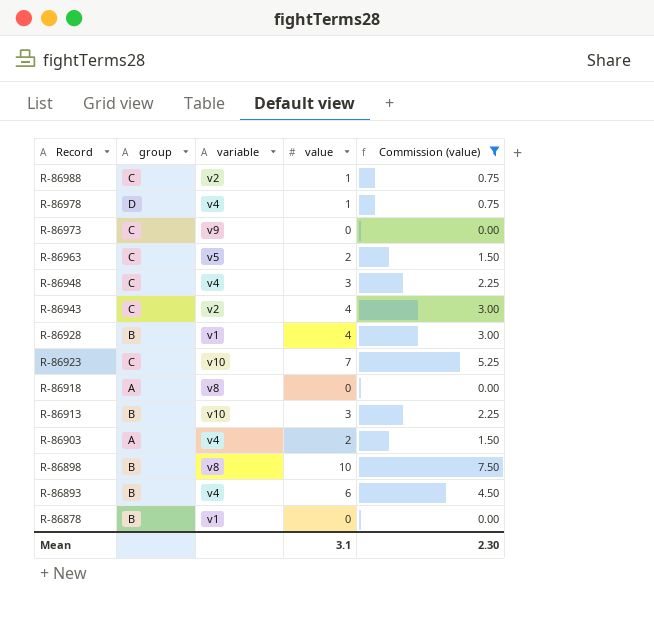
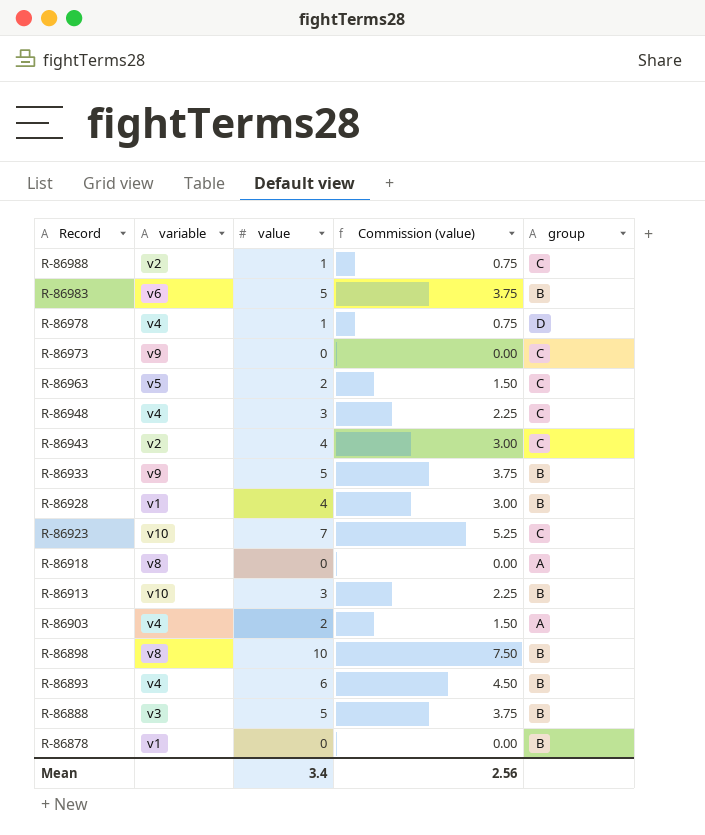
filter: Commission (value) != 3.75 -> none
column group | position: 2 -> 5
Mean | value: 3.1 -> 3.4
Mean | Commission (value): 2.30 -> 2.56

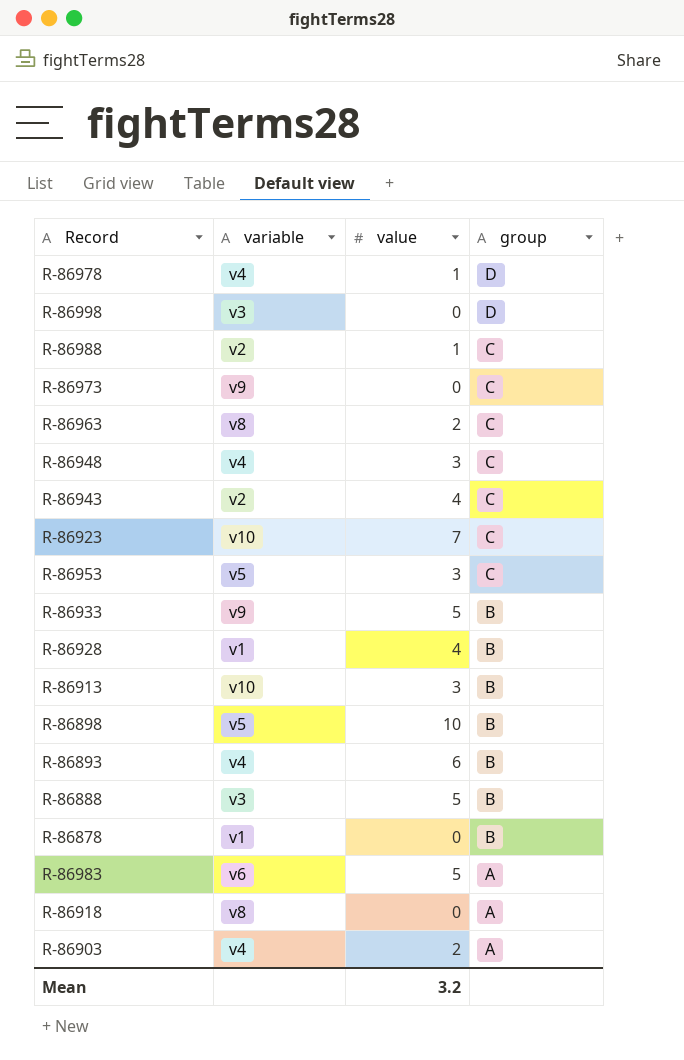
row order: Record descending -> group descending
column Commission (value) | formula: [value] * 0.75 -> none
row R-86998: none -> v3 | 0 | D
R-86963 | variable: v5 -> v8
row R-86953: none -> v5 | 3 | C
R-86898 | variable: v8 -> v5
R-86983 | group: B -> A
Mean | value: 3.4 -> 3.2

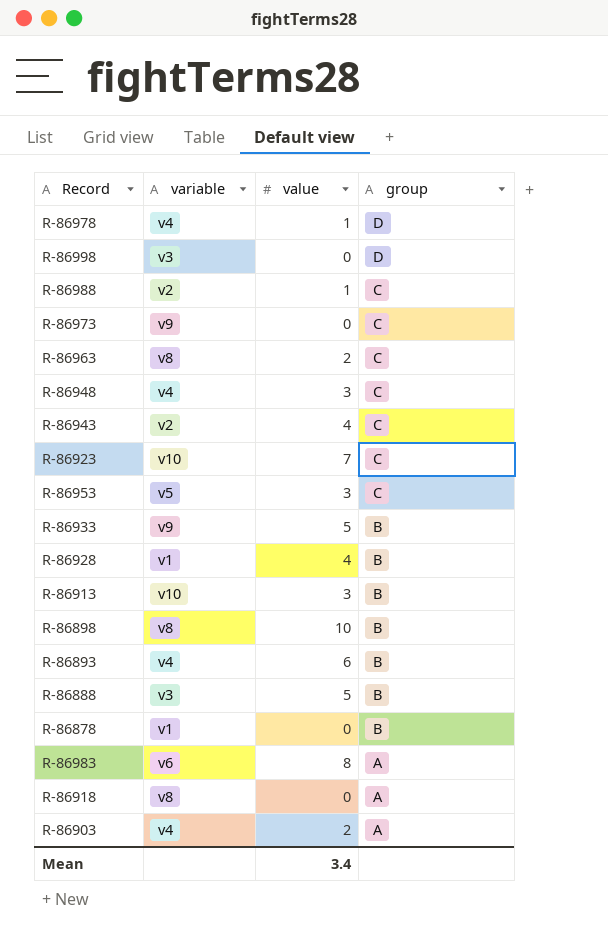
R-86898 | variable: v5 -> v8
R-86983 | value: 5 -> 8
Mean | value: 3.2 -> 3.4

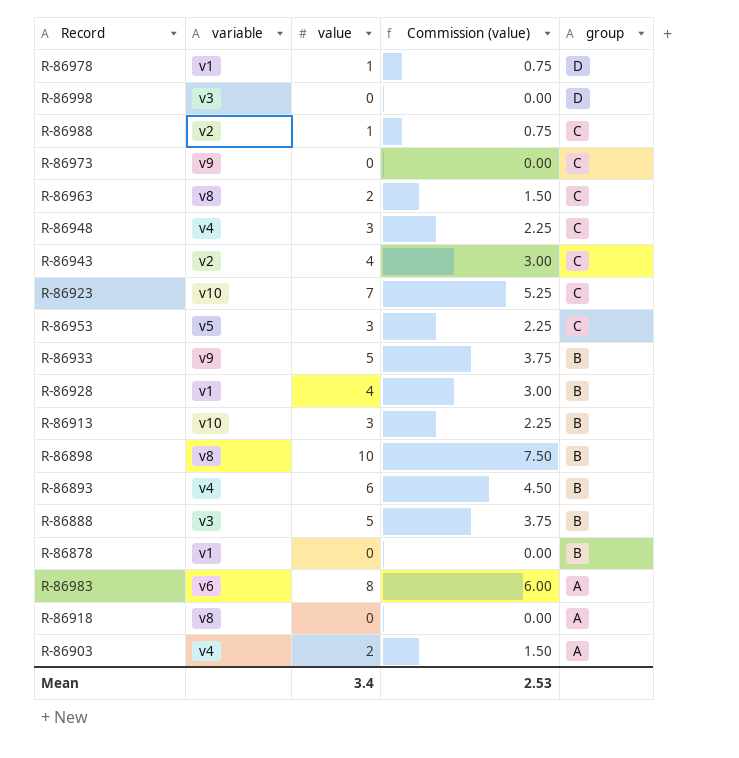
column Commission (value) | formula: none -> [value] * 0.75
R-86978 | variable: v4 -> v1

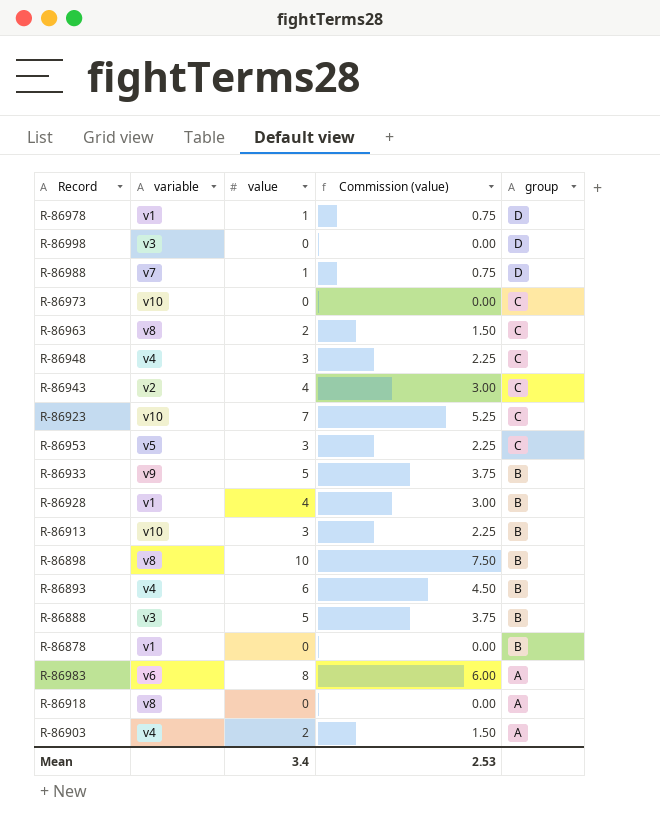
R-86988 | variable: v2 -> v7
R-86988 | group: C -> D
R-86973 | variable: v9 -> v10

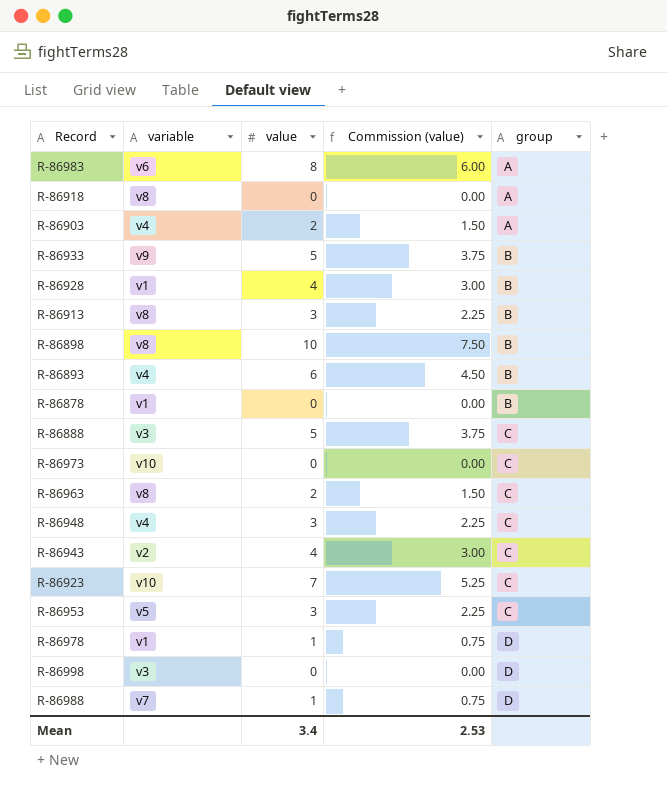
row order: group descending -> group ascending
R-86913 | variable: v10 -> v8
R-86888 | group: B -> C

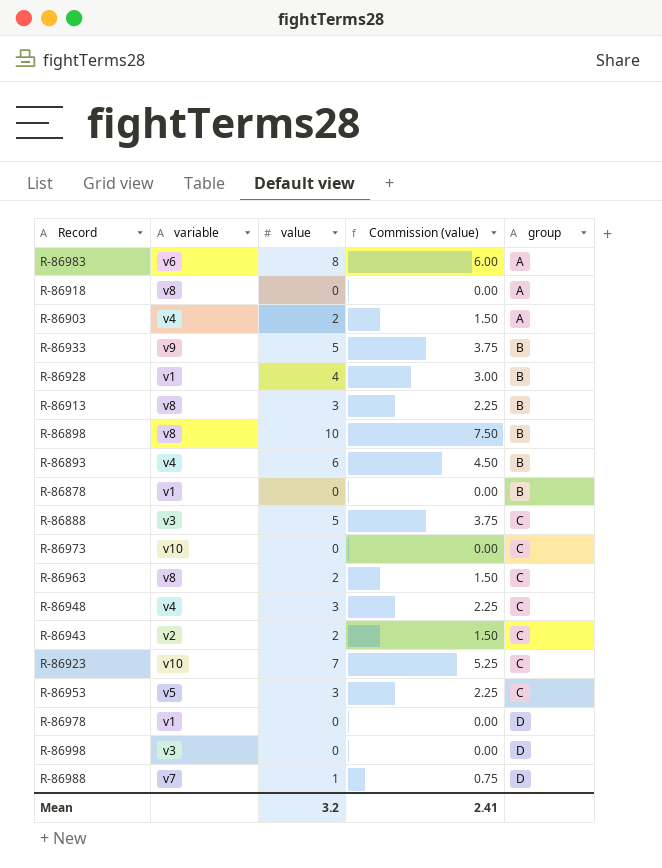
R-86943 | value: 4 -> 2
R-86943 | Commission (value): 3.00 -> 1.50
R-86978 | value: 1 -> 0
R-86978 | Commission (value): 0.75 -> 0.00
Mean | value: 3.4 -> 3.2
Mean | Commission (value): 2.53 -> 2.41

